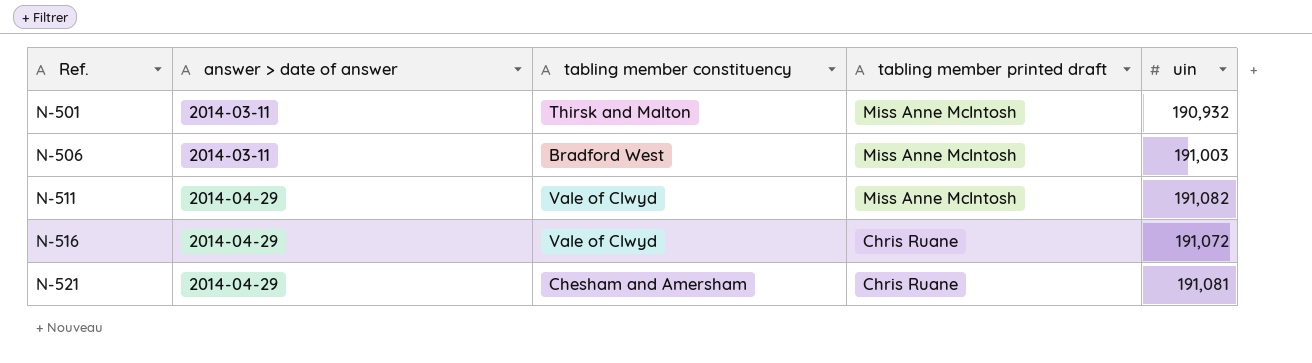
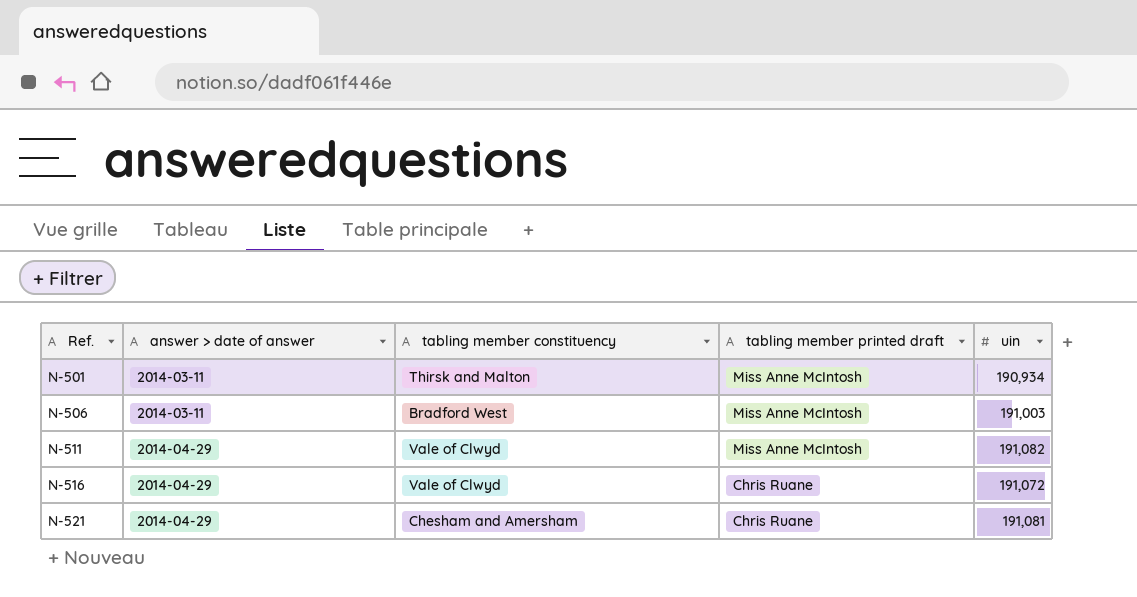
N-501 | uin: 190,932 -> 190,934

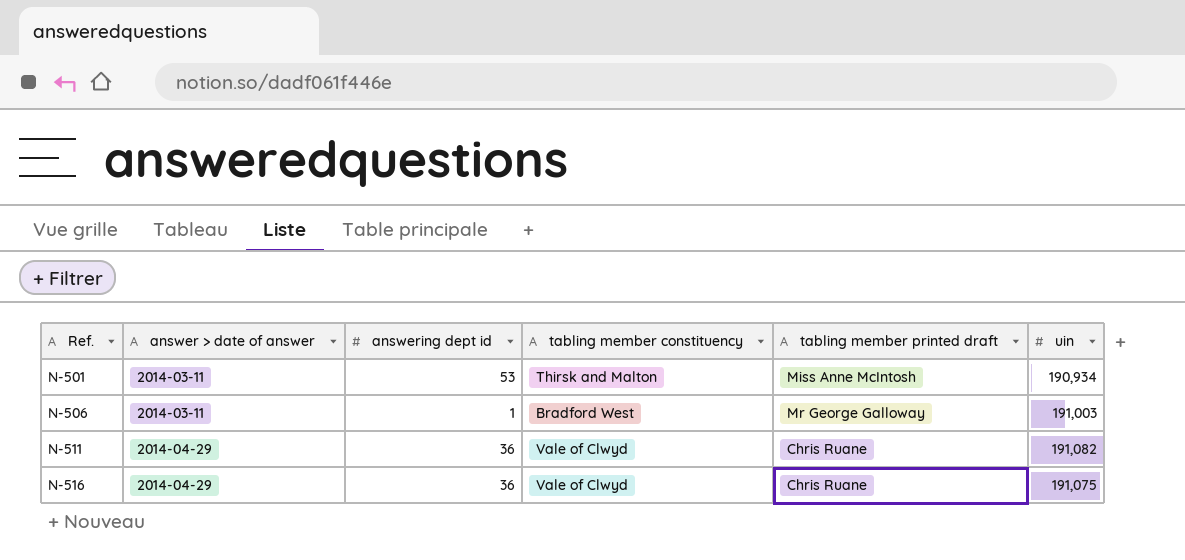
column answering dept id | position: none -> 3
row N-521: 2014-04-29 | Chesham and Amersham | Chris Ruane | 191,081 -> none
N-506 | tabling member printed draft: Miss Anne McIntosh -> Mr George Galloway
N-511 | tabling member printed draft: Miss Anne McIntosh -> Chris Ruane
N-516 | uin: 191,072 -> 191,075

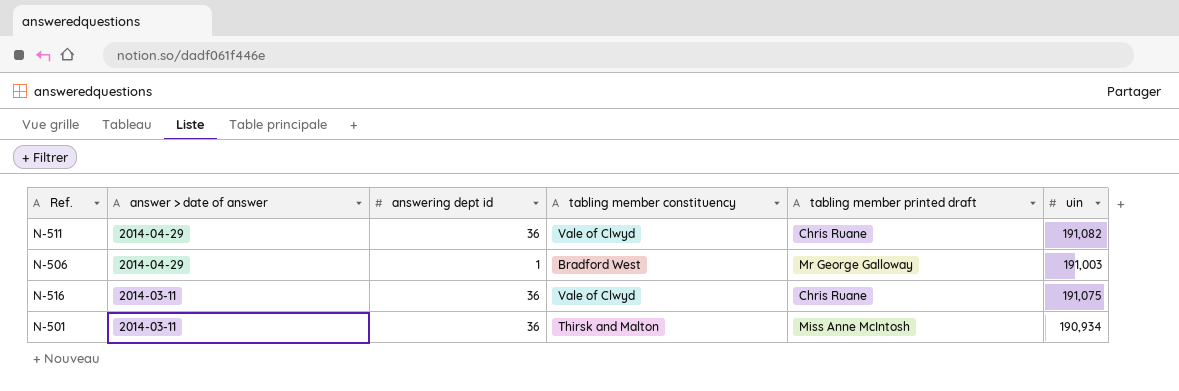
row order: Ref. ascending -> answer > date of answer descending
N-506 | answer > date of answer: 2014-03-11 -> 2014-04-29
N-516 | answer > date of answer: 2014-04-29 -> 2014-03-11
N-501 | answering dept id: 53 -> 36

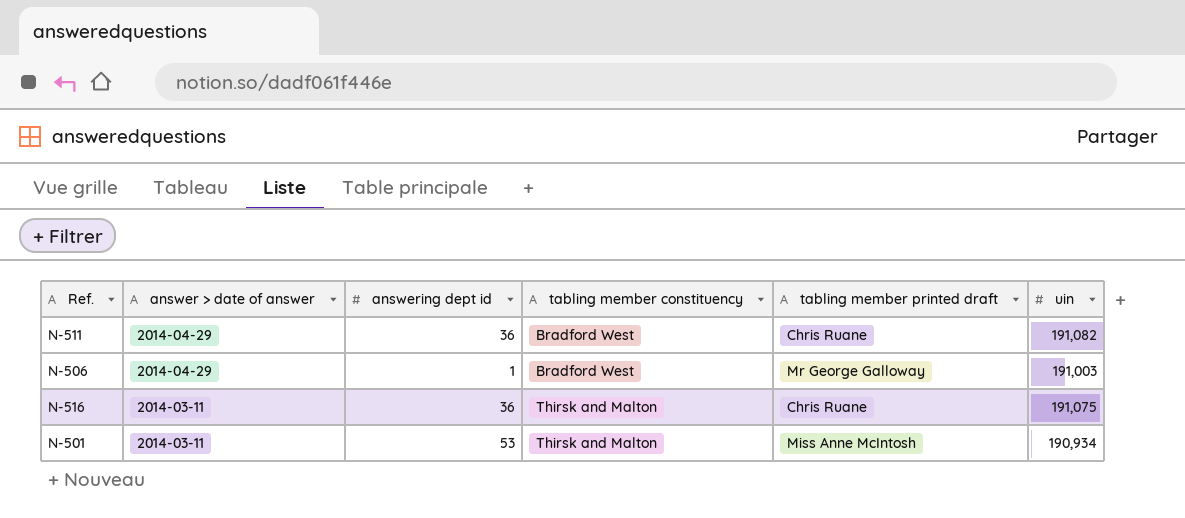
N-511 | tabling member constituency: Vale of Clwyd -> Bradford West
N-516 | tabling member constituency: Vale of Clwyd -> Thirsk and Malton
N-501 | answering dept id: 36 -> 53

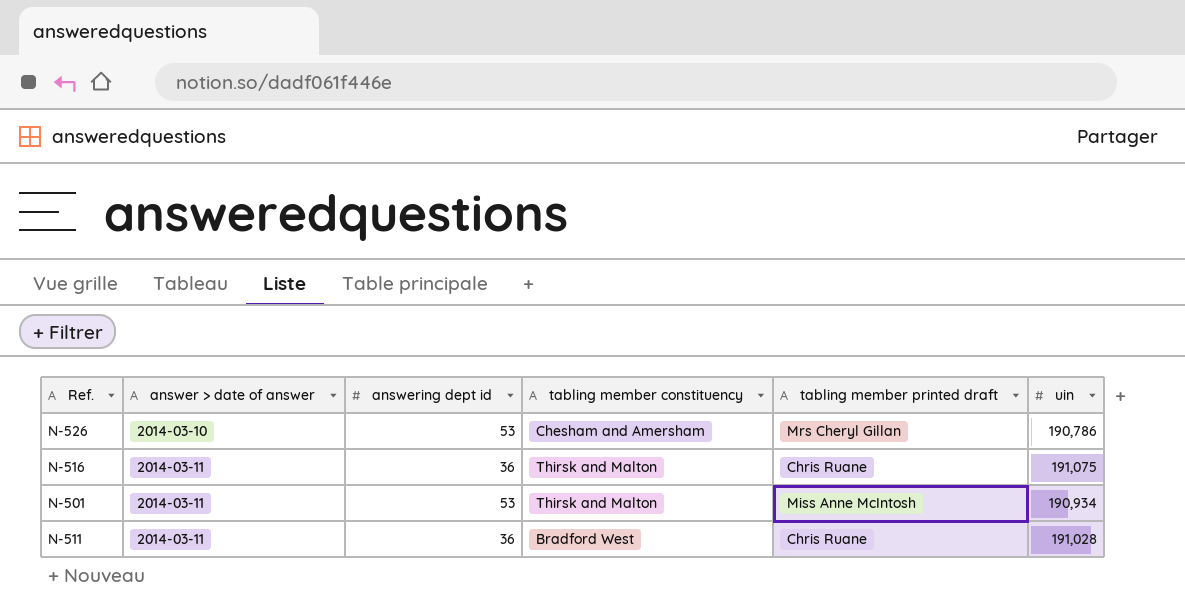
row order: answer > date of answer descending -> answer > date of answer ascending
row N-506: 2014-04-29 | 1 | Bradford West | Mr George Galloway | 191,003 -> none
row N-526: none -> 2014-03-10 | 53 | Chesham and Amersham | Mrs Cheryl Gillan | 190,786
N-511 | answer > date of answer: 2014-04-29 -> 2014-03-11
N-511 | uin: 191,082 -> 191,028

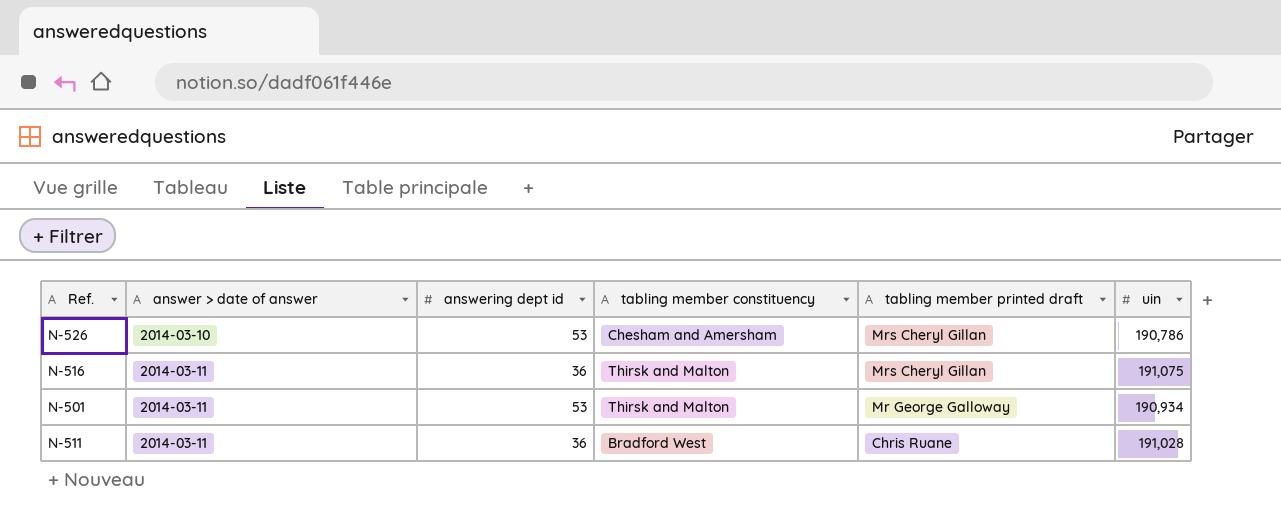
N-516 | tabling member printed draft: Chris Ruane -> Mrs Cheryl Gillan
N-501 | tabling member printed draft: Miss Anne McIntosh -> Mr George Galloway

